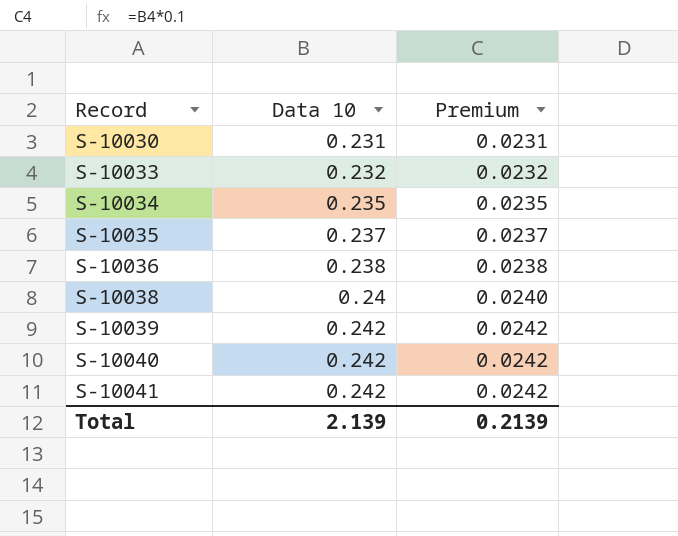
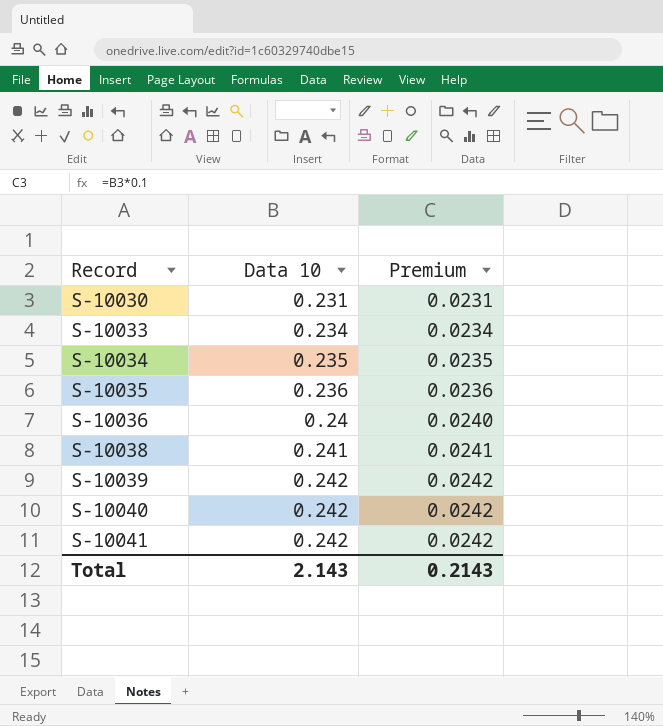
S-10033 | Data 10: 0.232 -> 0.234
S-10033 | Premium: 0.0232 -> 0.0234
S-10035 | Data 10: 0.237 -> 0.236
S-10035 | Premium: 0.0237 -> 0.0236
S-10036 | Data 10: 0.238 -> 0.24
S-10036 | Premium: 0.0238 -> 0.0240
S-10038 | Data 10: 0.24 -> 0.241
S-10038 | Premium: 0.0240 -> 0.0241
Total | Data 10: 2.139 -> 2.143
Total | Premium: 0.2139 -> 0.2143

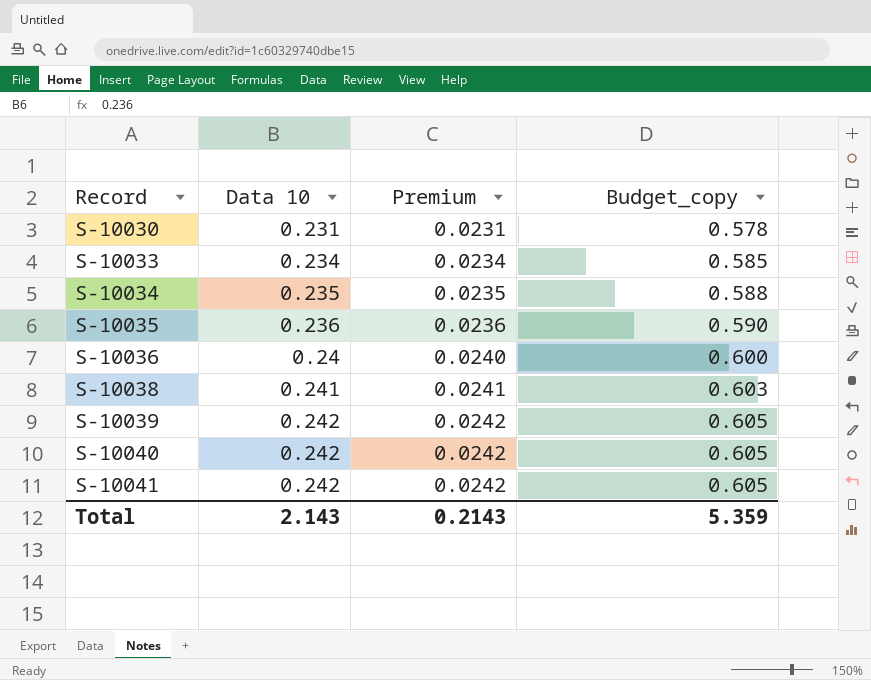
column Budget_copy | formula: none -> [Data 10] * 2.5

